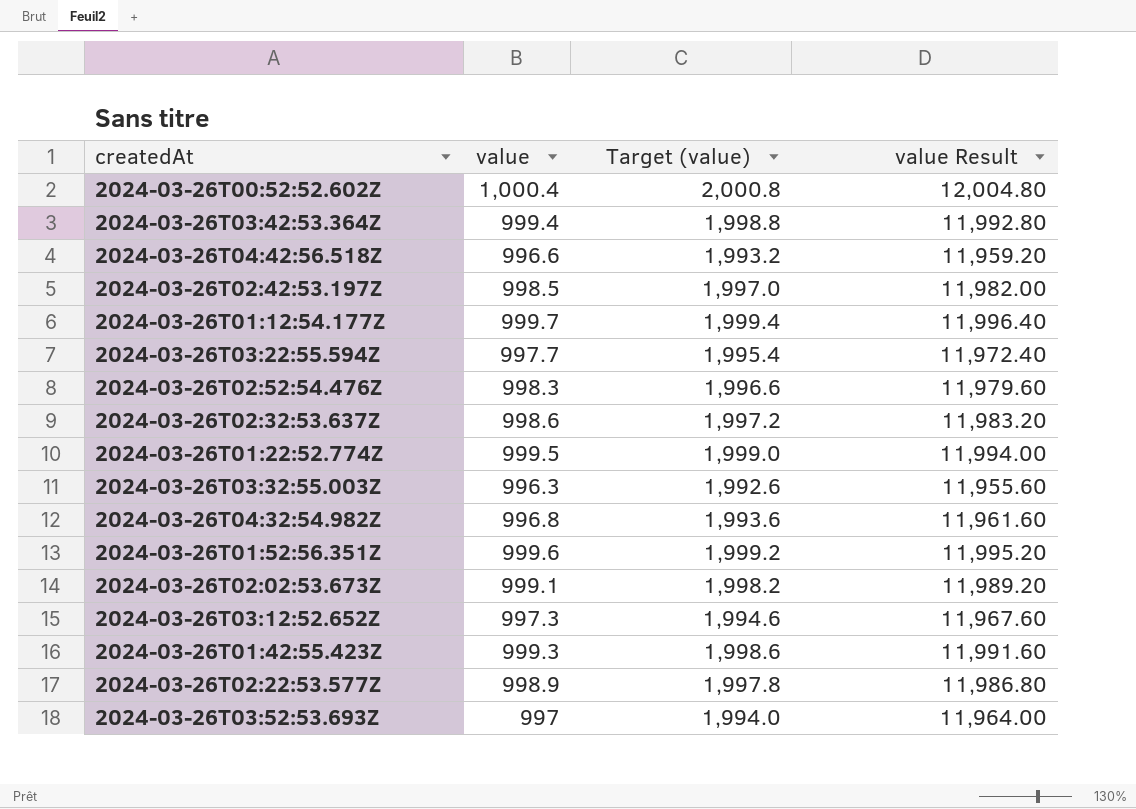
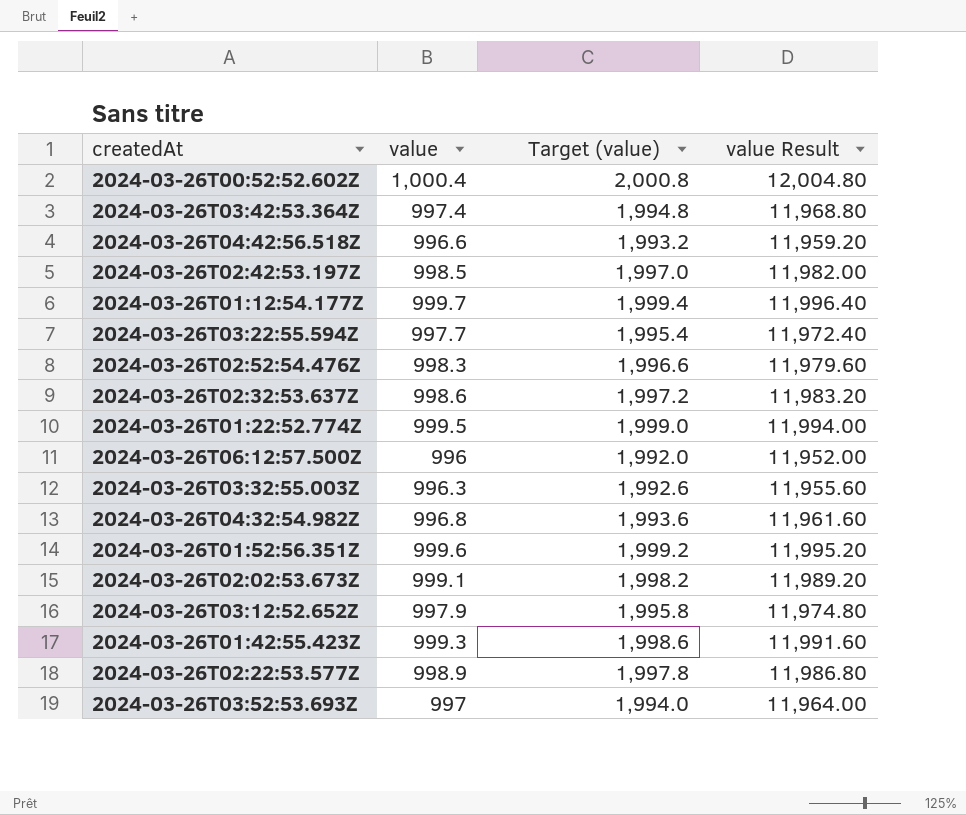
2024-03-26T03:42:53.364Z | value: 999.4 -> 997.4
2024-03-26T03:42:53.364Z | Target (value): 1,998.8 -> 1,994.8
2024-03-26T03:42:53.364Z | value Result: 11,992.80 -> 11,968.80
row 2024-03-26T06:12:57.500Z: none -> 996 | 1,992.0 | 11,952.00
2024-03-26T03:12:52.652Z | value: 997.3 -> 997.9
2024-03-26T03:12:52.652Z | Target (value): 1,994.6 -> 1,995.8
2024-03-26T03:12:52.652Z | value Result: 11,967.60 -> 11,974.80

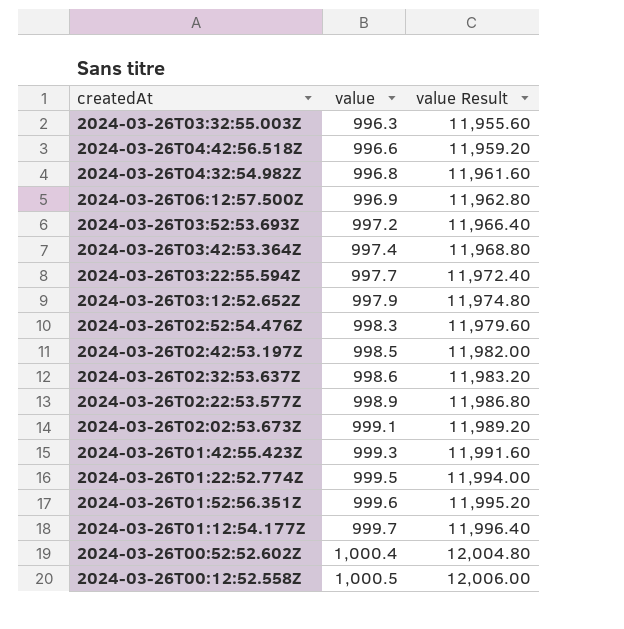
row order: none -> value ascending
column Target (value) | formula: [value] * 2 -> none
2024-03-26T06:12:57.500Z | value: 996 -> 996.9
2024-03-26T06:12:57.500Z | value Result: 11,952.00 -> 11,962.80
2024-03-26T03:52:53.693Z | value: 997 -> 997.2
2024-03-26T03:52:53.693Z | value Result: 11,964.00 -> 11,966.40
row 2024-03-26T00:12:52.558Z: none -> 1,000.5 | 12,006.00

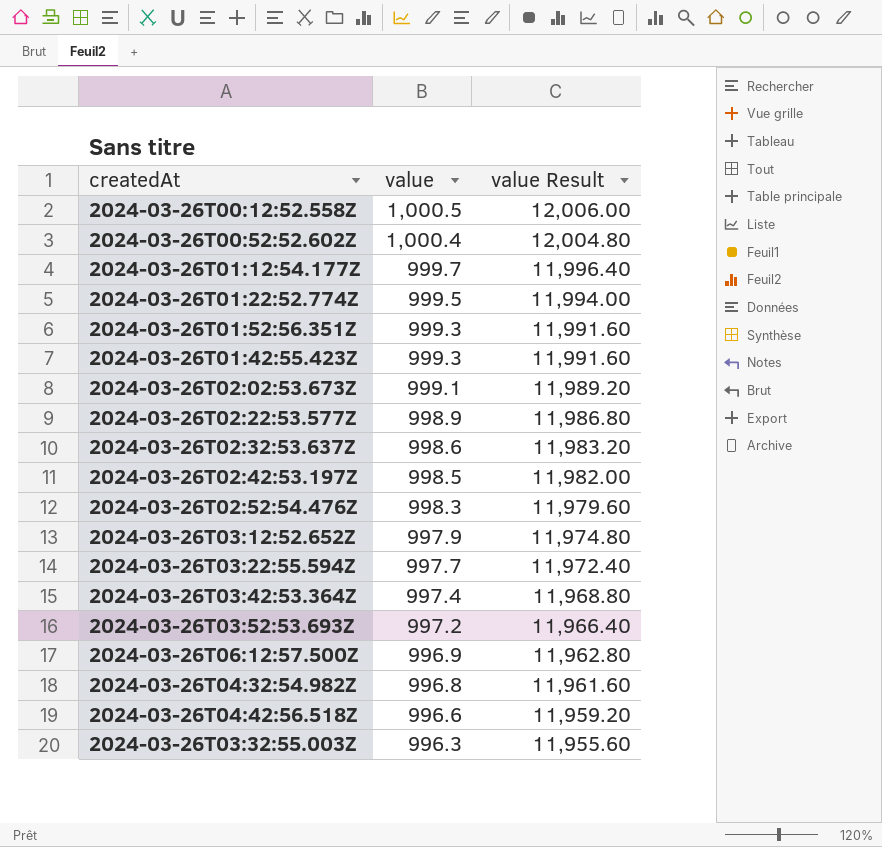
row order: value ascending -> value descending
2024-03-26T01:52:56.351Z | value: 999.6 -> 999.3
2024-03-26T01:52:56.351Z | value Result: 11,995.20 -> 11,991.60

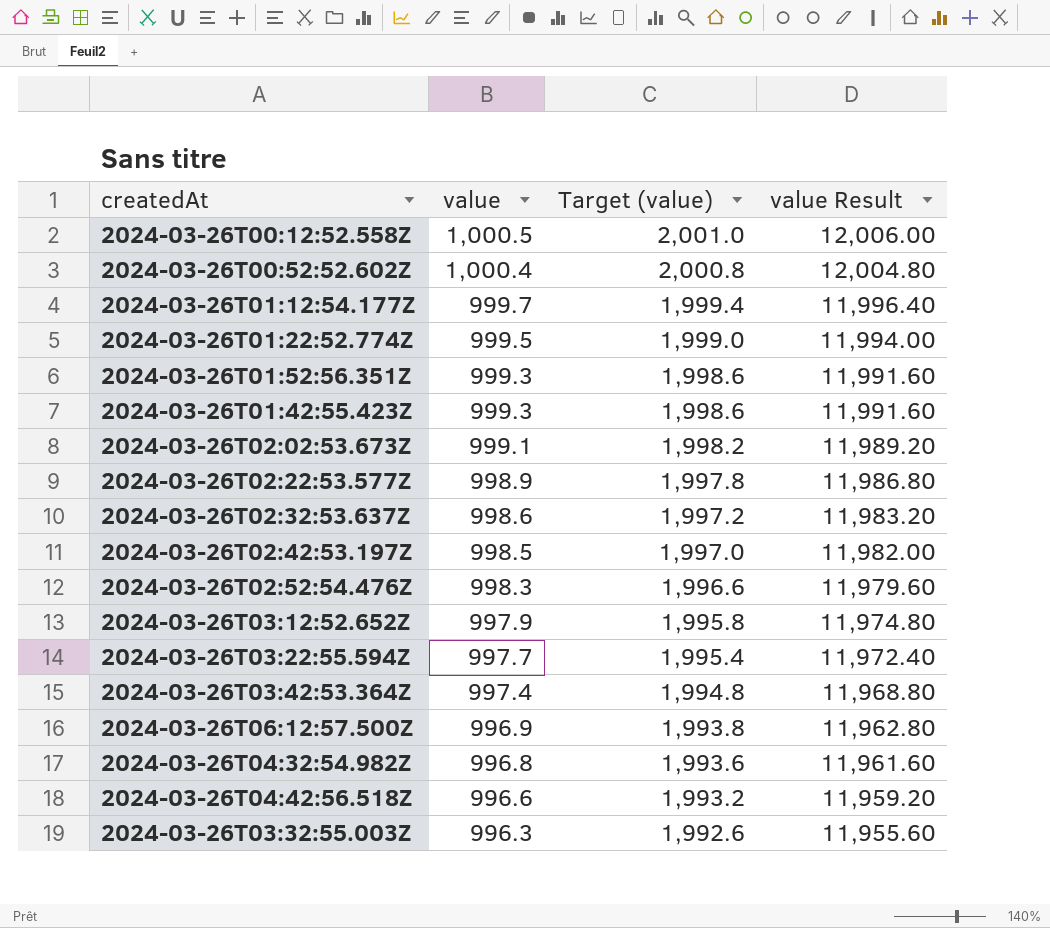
column Target (value) | formula: none -> [value] * 2
row 2024-03-26T03:52:53.693Z: 997.2 | 11,966.40 -> none

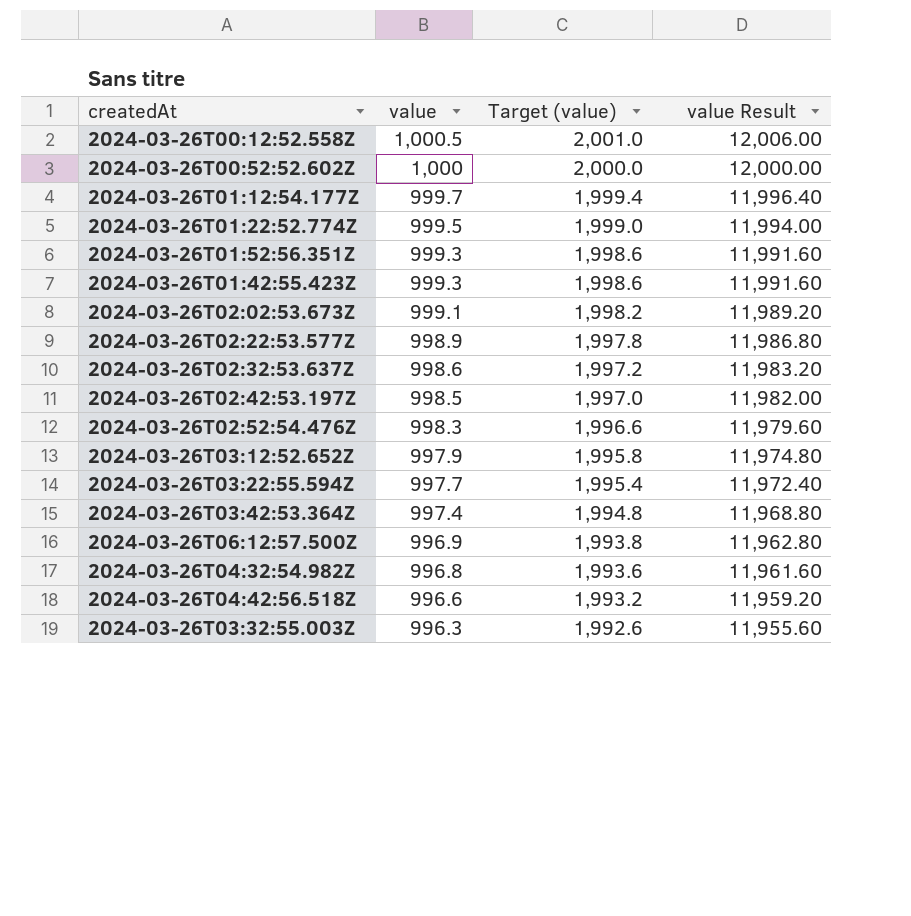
2024-03-26T00:52:52.602Z | value: 1,000.4 -> 1,000
2024-03-26T00:52:52.602Z | Target (value): 2,000.8 -> 2,000.0
2024-03-26T00:52:52.602Z | value Result: 12,004.80 -> 12,000.00

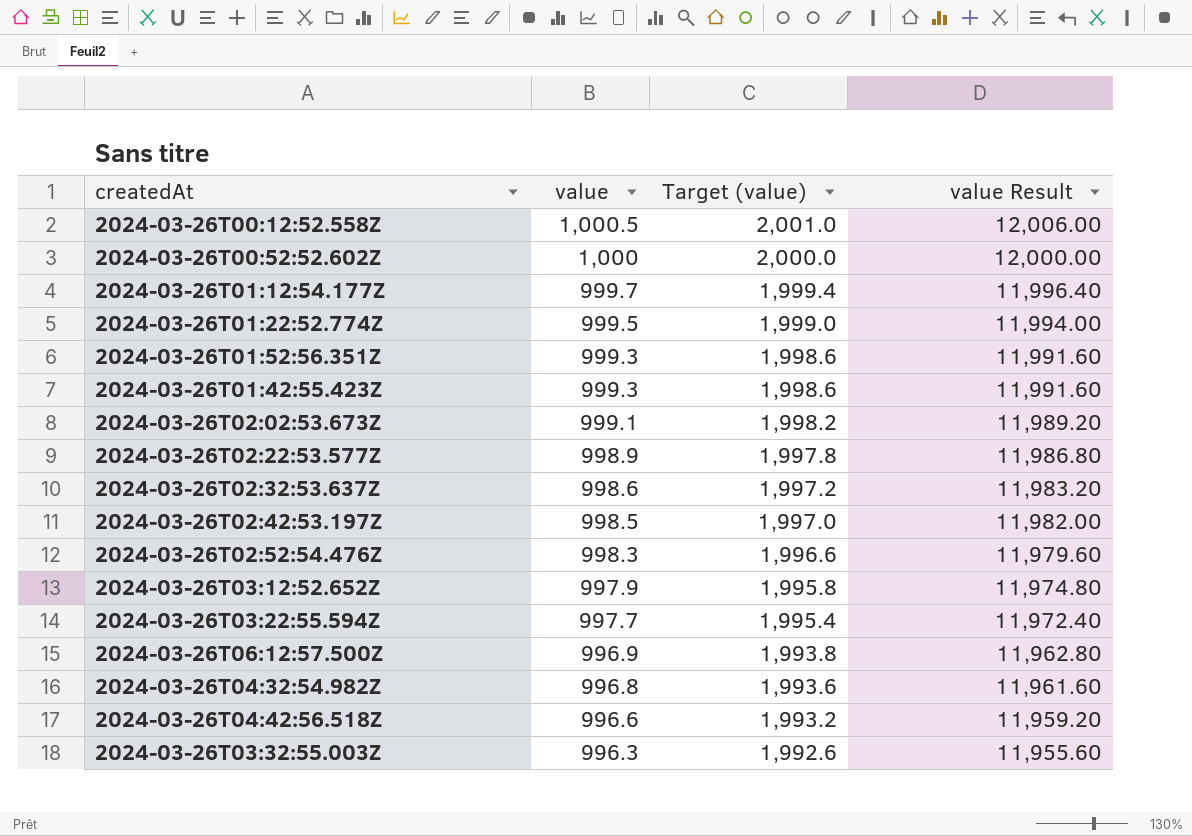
row 2024-03-26T03:42:53.364Z: 997.4 | 1,994.8 | 11,968.80 -> none

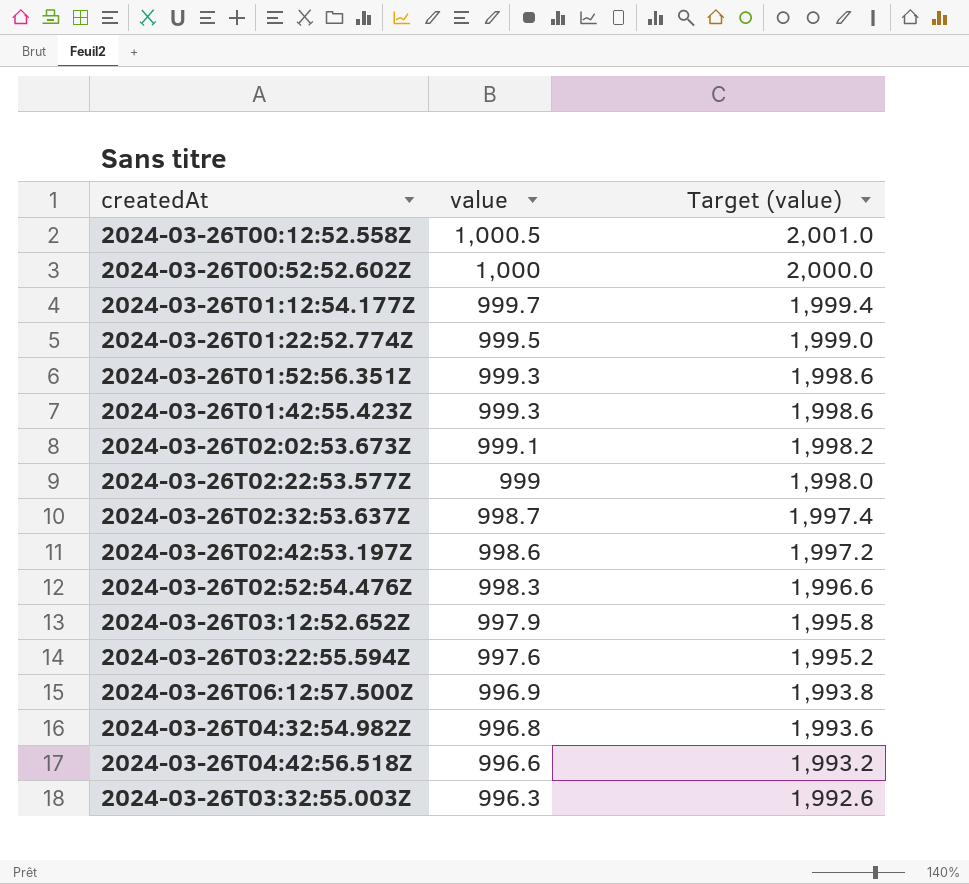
column value Result | formula: [value] * 12 -> none
2024-03-26T02:22:53.577Z | value: 998.9 -> 999
2024-03-26T02:22:53.577Z | Target (value): 1,997.8 -> 1,998.0
2024-03-26T02:32:53.637Z | value: 998.6 -> 998.7
2024-03-26T02:32:53.637Z | Target (value): 1,997.2 -> 1,997.4
2024-03-26T02:42:53.197Z | value: 998.5 -> 998.6
2024-03-26T02:42:53.197Z | Target (value): 1,997.0 -> 1,997.2
2024-03-26T03:22:55.594Z | value: 997.7 -> 997.6
2024-03-26T03:22:55.594Z | Target (value): 1,995.4 -> 1,995.2

